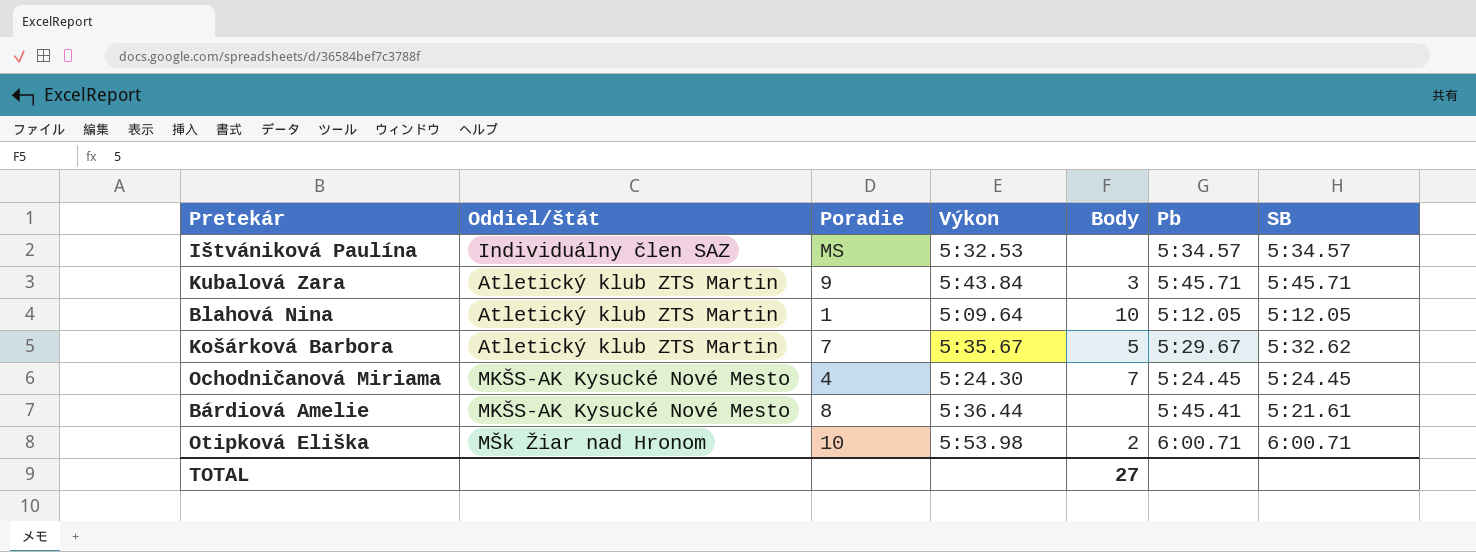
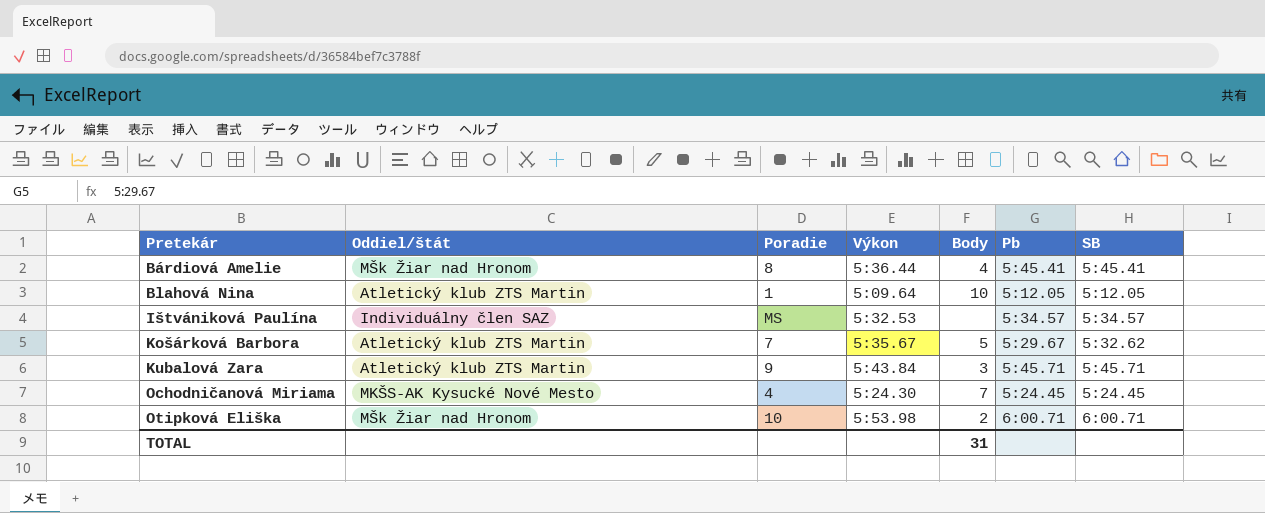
row order: none -> Pretekár ascending
Bárdiová Amelie | Oddiel/štát: MKŠS-AK Kysucké Nové Mesto -> MŠk Žiar nad Hronom
Bárdiová Amelie | Body: none -> 4
Bárdiová Amelie | SB: 5:21.61 -> 5:45.41
TOTAL | Body: 27 -> 31

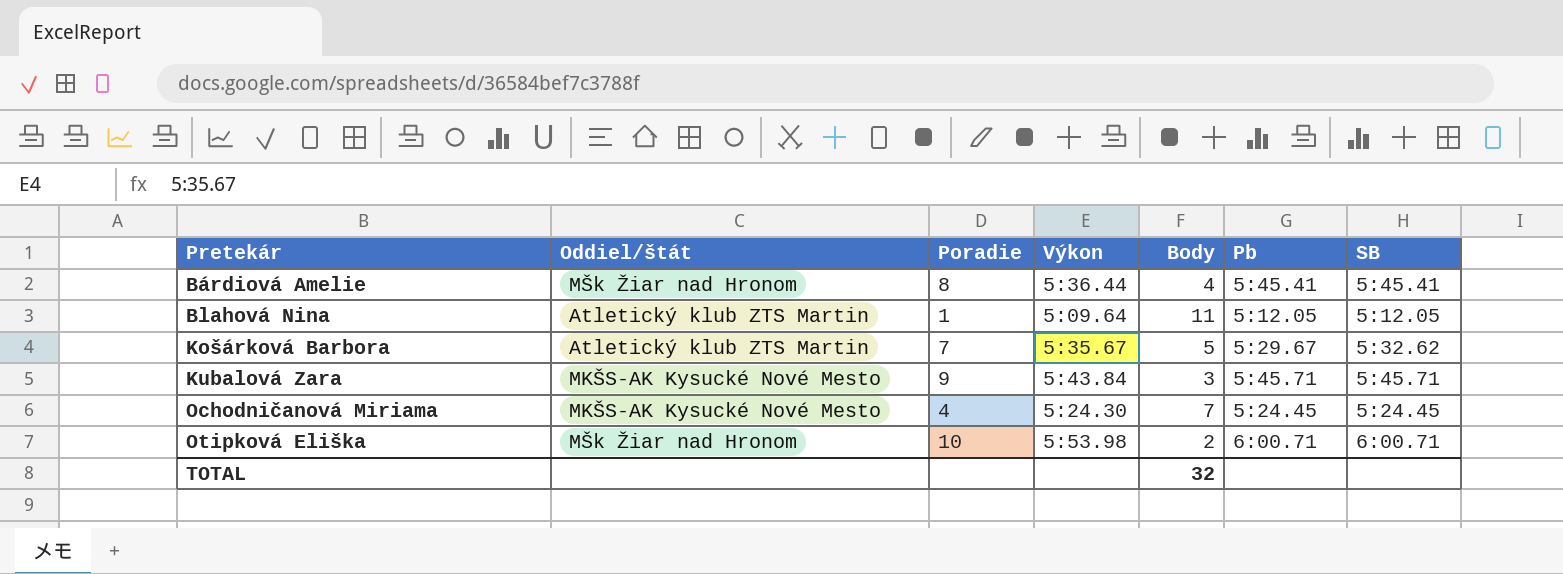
row Ištvániková Paulína: Individuálny člen SAZ | MS | 5:32.53 | none | 5:34.57 | 5:34.57 -> none
Blahová Nina | Body: 10 -> 11
Kubalová Zara | Oddiel/štát: Atletický klub ZTS Martin -> MKŠS-AK Kysucké Nové Mesto
TOTAL | Body: 31 -> 32

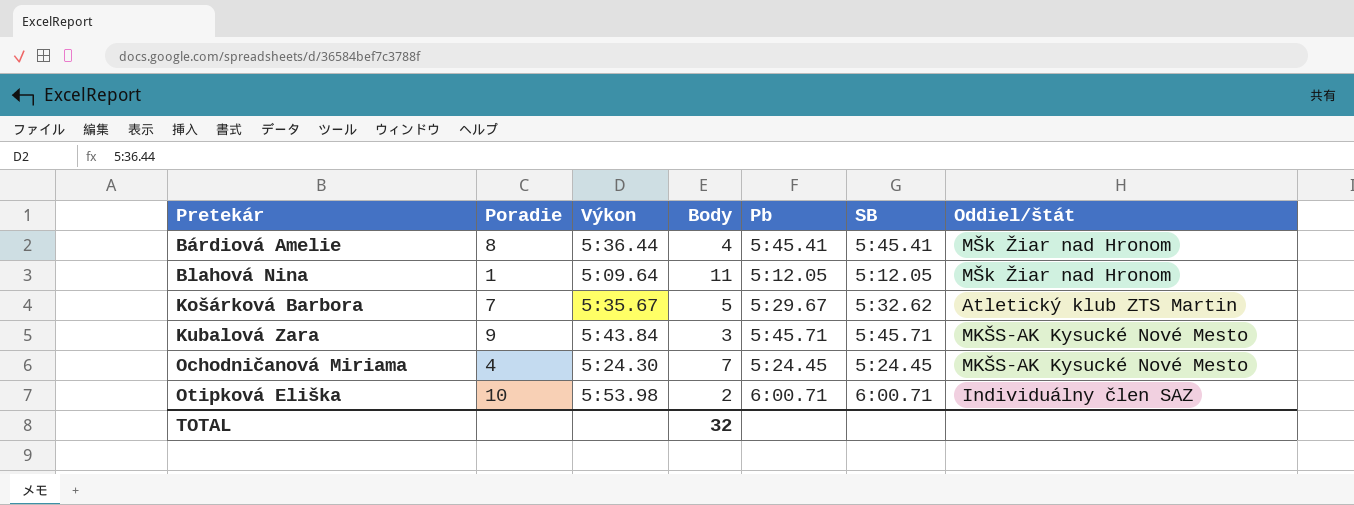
column Oddiel/štát | position: 2 -> 7
Blahová Nina | Oddiel/štát: Atletický klub ZTS Martin -> MŠk Žiar nad Hronom
Otipková Eliška | Oddiel/štát: MŠk Žiar nad Hronom -> Individuálny člen SAZ

